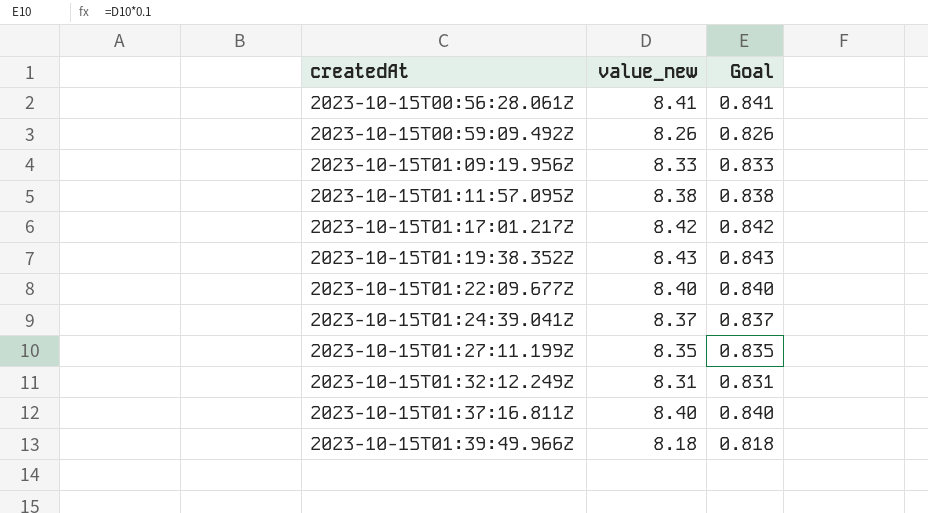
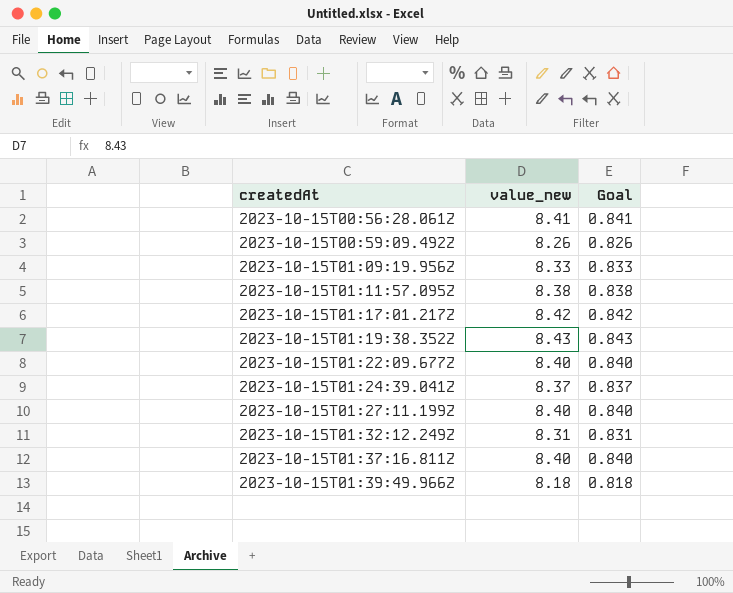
2023-10-15T01:27:11.199Z | value_new: 8.35 -> 8.40
2023-10-15T01:27:11.199Z | Goal: 0.835 -> 0.840

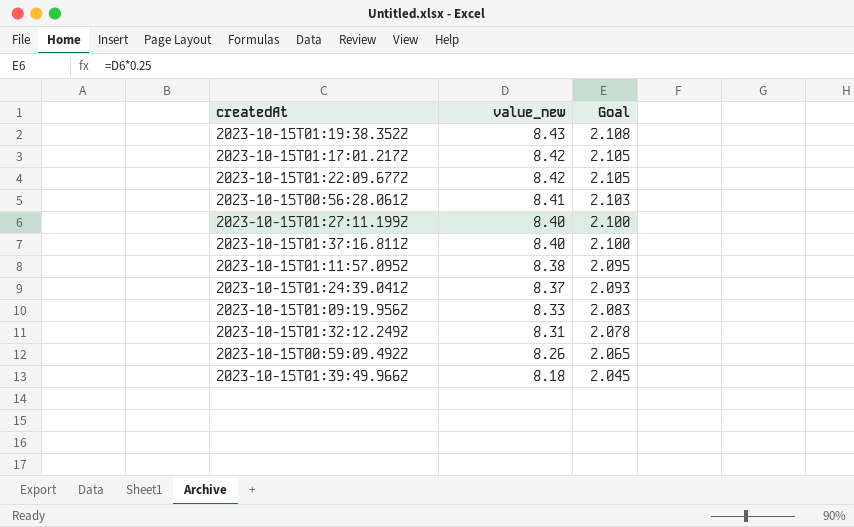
row order: createdAt ascending -> value_new descending
column Goal | formula: [value_new] * 0.1 -> [value_new] * 0.25
2023-10-15T01:22:09.677Z | value_new: 8.40 -> 8.42

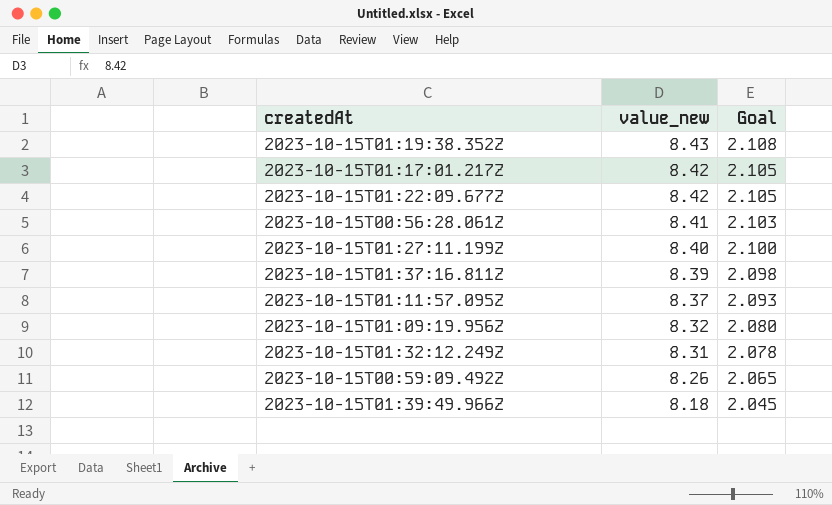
row 2023-10-15T01:24:39.041Z: 8.37 | 2.093 -> none
2023-10-15T01:37:16.811Z | value_new: 8.40 -> 8.39
2023-10-15T01:37:16.811Z | Goal: 2.100 -> 2.098
2023-10-15T01:11:57.095Z | value_new: 8.38 -> 8.37
2023-10-15T01:11:57.095Z | Goal: 2.095 -> 2.093
2023-10-15T01:09:19.956Z | value_new: 8.33 -> 8.32
2023-10-15T01:09:19.956Z | Goal: 2.083 -> 2.080

